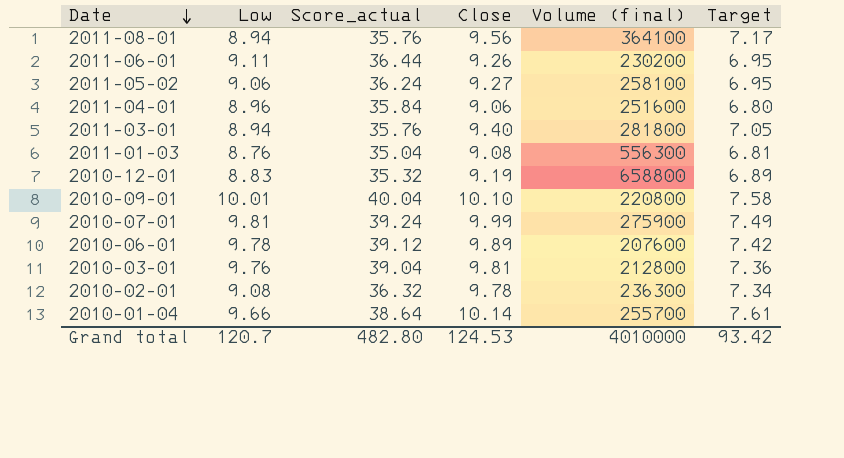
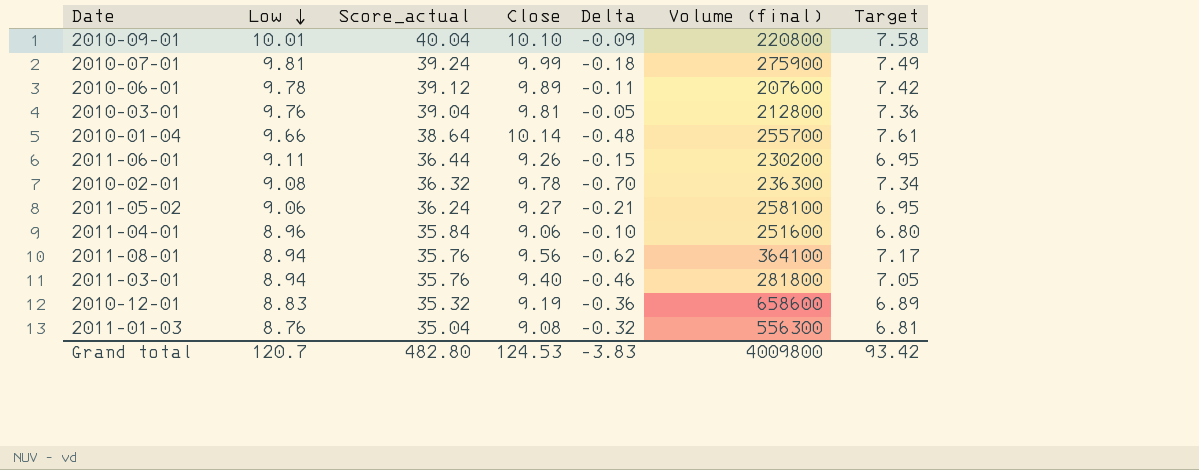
row order: Date descending -> Low descending
column Delta | formula: none -> [Low] - [Close]
2010-12-01 | Volume (final): 658800 -> 658600
Grand total | Volume (final): 4010000 -> 4009800

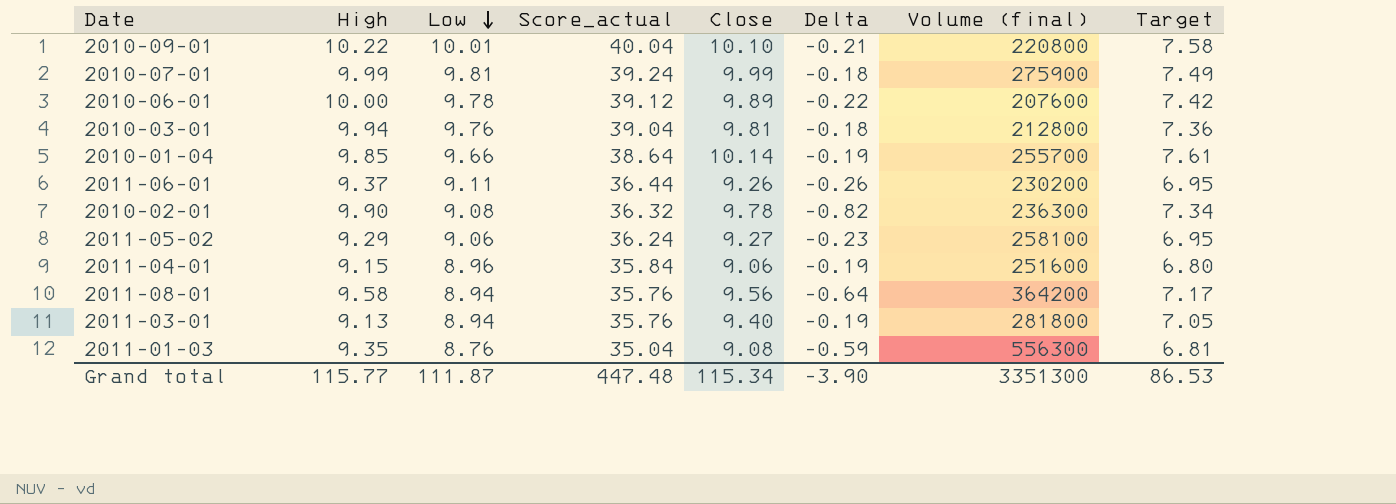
column High | position: none -> 2
column Delta | formula: [Low] - [Close] -> [Low] - [High]
row 2010-12-01: 8.83 | 35.32 | 9.19 | -0.36 | 658600 | 6.89 -> none
2011-08-01 | Volume (final): 364100 -> 364200
Grand total | Low: 120.7 -> 111.87
Grand total | Score_actual: 482.80 -> 447.48
Grand total | Close: 124.53 -> 115.34
Grand total | Delta: -3.83 -> -3.90
Grand total | Volume (final): 4009800 -> 3351300
Grand total | Target: 93.42 -> 86.53

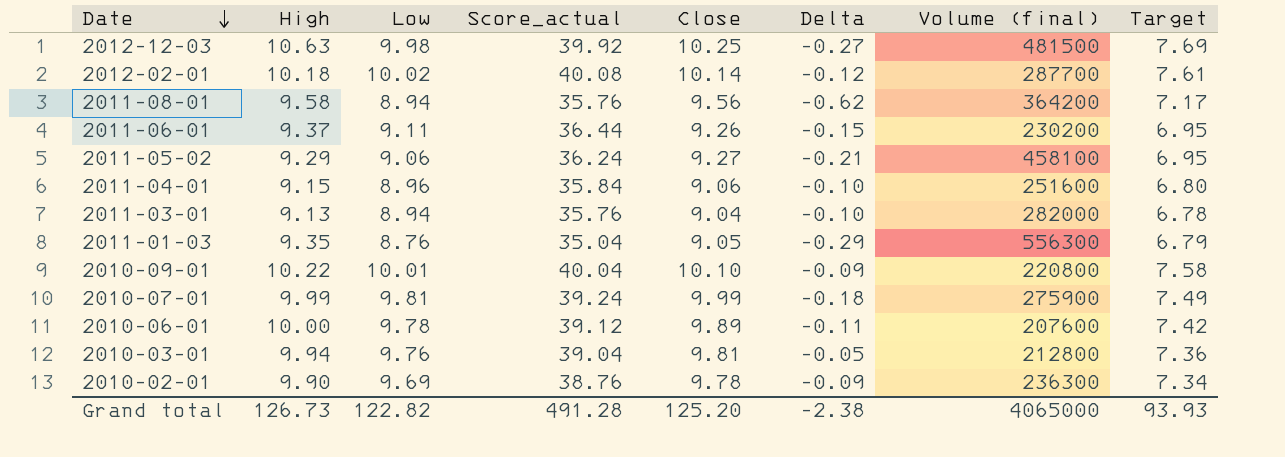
row order: Low descending -> Date descending
column Delta | formula: [Low] - [High] -> [Low] - [Close]
row 2010-01-04: 9.85 | 9.66 | 38.64 | 10.14 | -0.19 | 255700 | 7.61 -> none
row 2012-12-03: none -> 10.63 | 9.98 | 39.92 | 10.25 | -0.27 | 481500 | 7.69
row 2012-02-01: none -> 10.18 | 10.02 | 40.08 | 10.14 | -0.12 | 287700 | 7.61
2011-05-02 | Volume (final): 258100 -> 458100
2011-03-01 | Close: 9.40 -> 9.04
2011-03-01 | Volume (final): 281800 -> 282000
2011-03-01 | Target: 7.05 -> 6.78
2011-01-03 | Close: 9.08 -> 9.05
2011-01-03 | Target: 6.81 -> 6.79
2010-02-01 | Low: 9.08 -> 9.69
2010-02-01 | Score_actual: 36.32 -> 38.76
Grand total | High: 115.77 -> 126.73
Grand total | Low: 111.87 -> 122.82
Grand total | Score_actual: 447.48 -> 491.28
Grand total | Close: 115.34 -> 125.20
Grand total | Delta: -3.90 -> -2.38
Grand total | Volume (final): 3351300 -> 4065000
Grand total | Target: 86.53 -> 93.93

